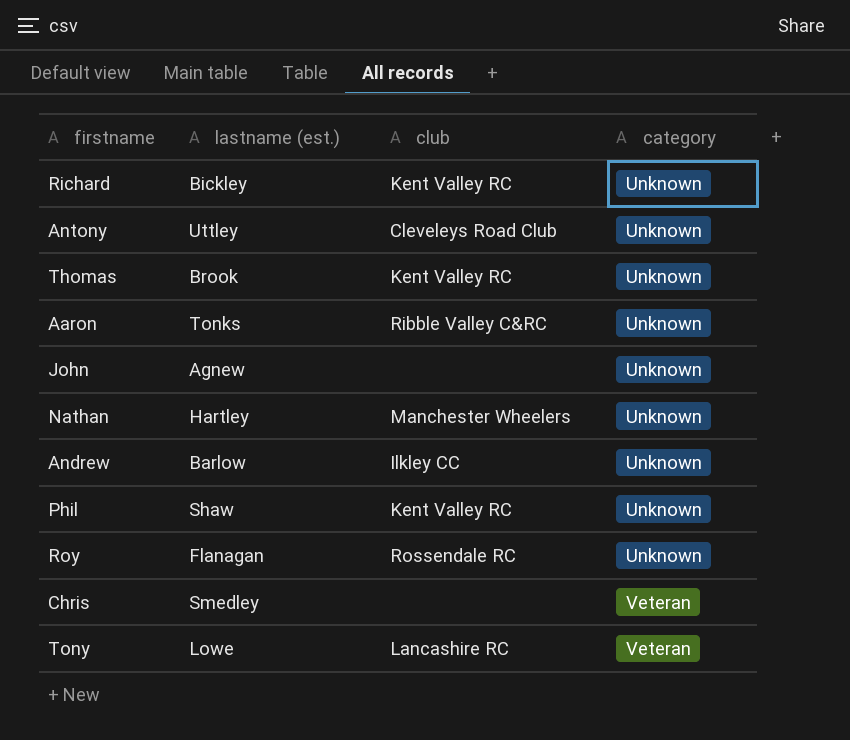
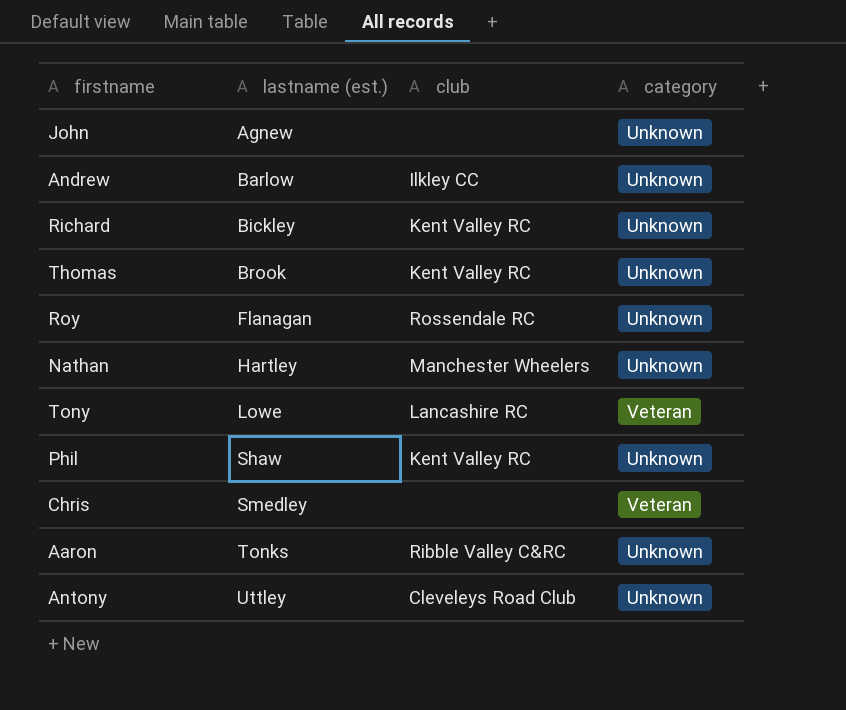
row order: category ascending -> lastname (est.) ascending

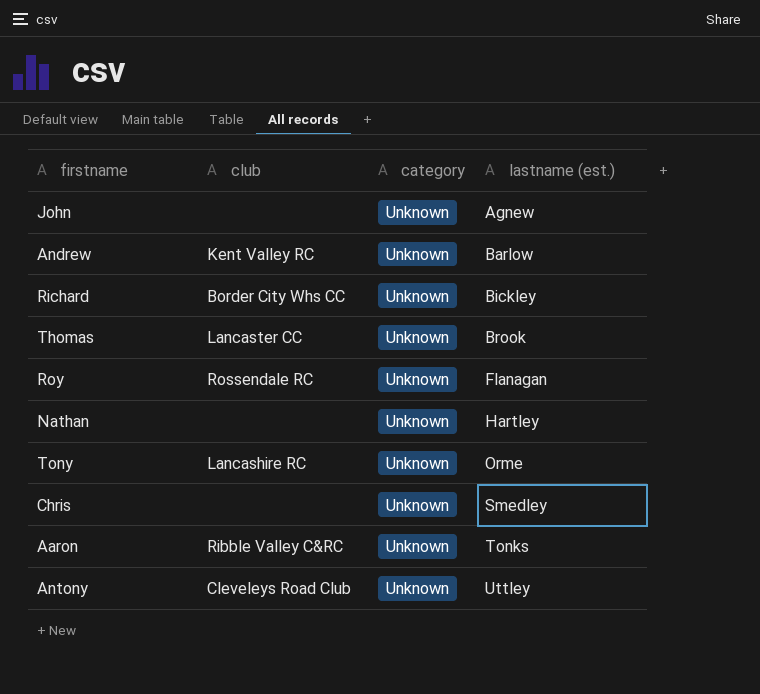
column lastname (est.) | position: 2 -> 4
row Phil: Shaw | Kent Valley RC | Unknown -> none
Andrew | club: Ilkley CC -> Kent Valley RC
Richard | club: Kent Valley RC -> Border City Whs CC
Thomas | club: Kent Valley RC -> Lancaster CC
Nathan | club: Manchester Wheelers -> none
Tony | category: Veteran -> Unknown
Tony | lastname (est.): Lowe -> Orme
Chris | category: Veteran -> Unknown

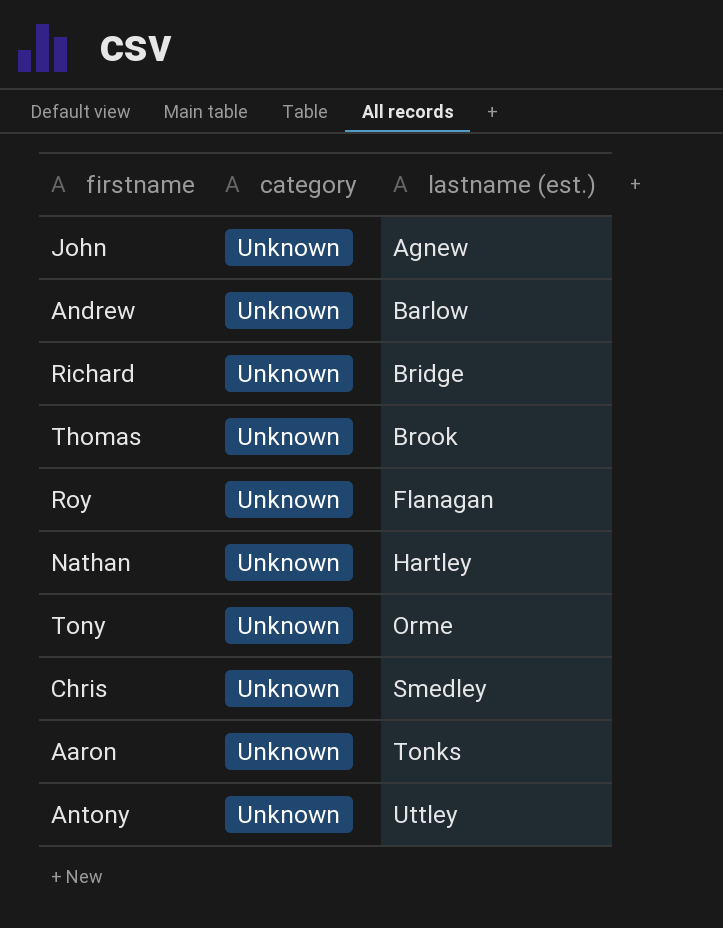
column club | position: 2 -> none
Richard | lastname (est.): Bickley -> Bridge

